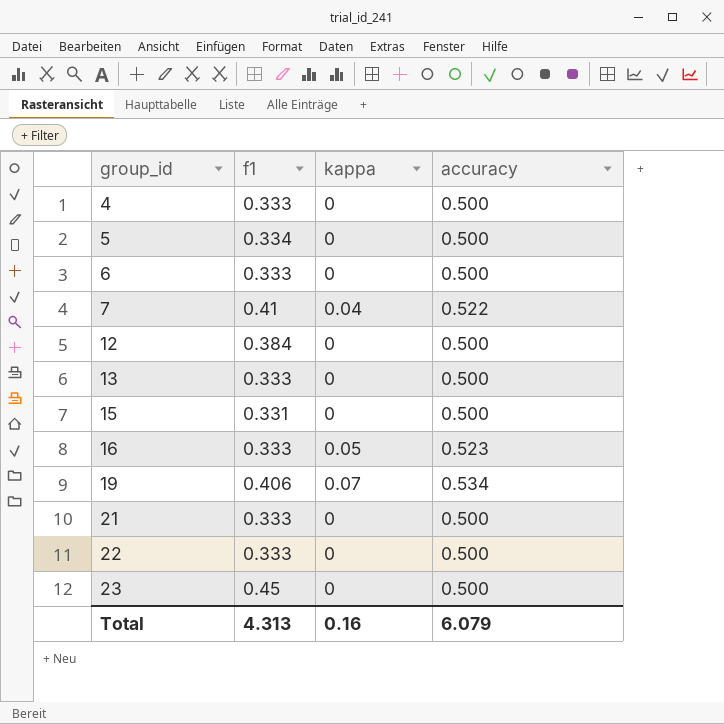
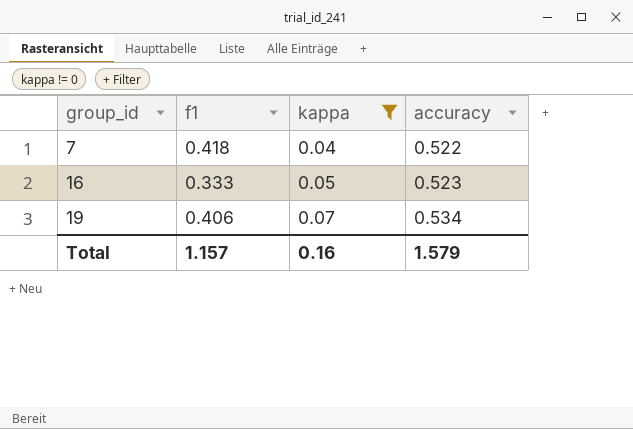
filter: none -> kappa != 0
7 | f1: 0.41 -> 0.418
Total | f1: 4.313 -> 1.157
Total | accuracy: 6.079 -> 1.579

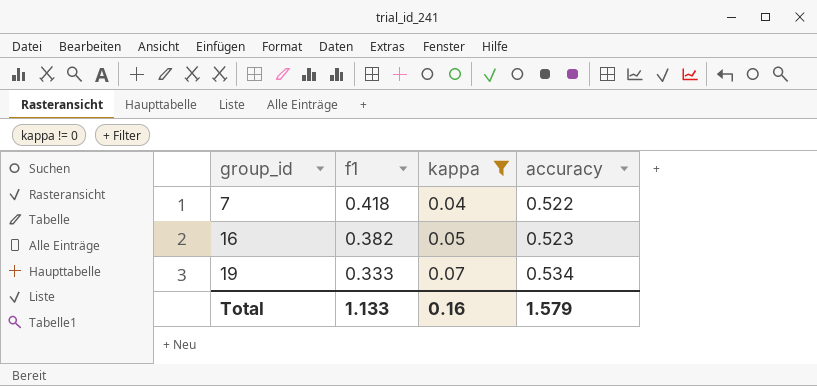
16 | f1: 0.333 -> 0.382
19 | f1: 0.406 -> 0.333
Total | f1: 1.157 -> 1.133

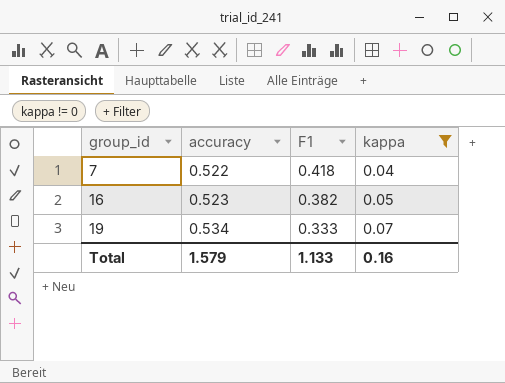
column accuracy | position: 4 -> 2
column name: f1 -> F1

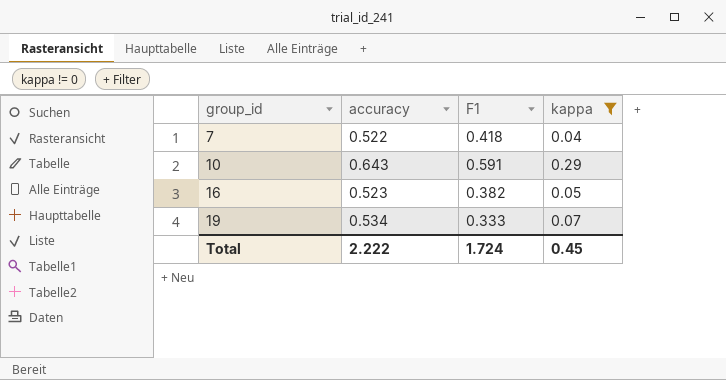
row 10: none -> 0.643 | 0.591 | 0.29
Total | accuracy: 1.579 -> 2.222
Total | F1: 1.133 -> 1.724
Total | kappa: 0.16 -> 0.45

